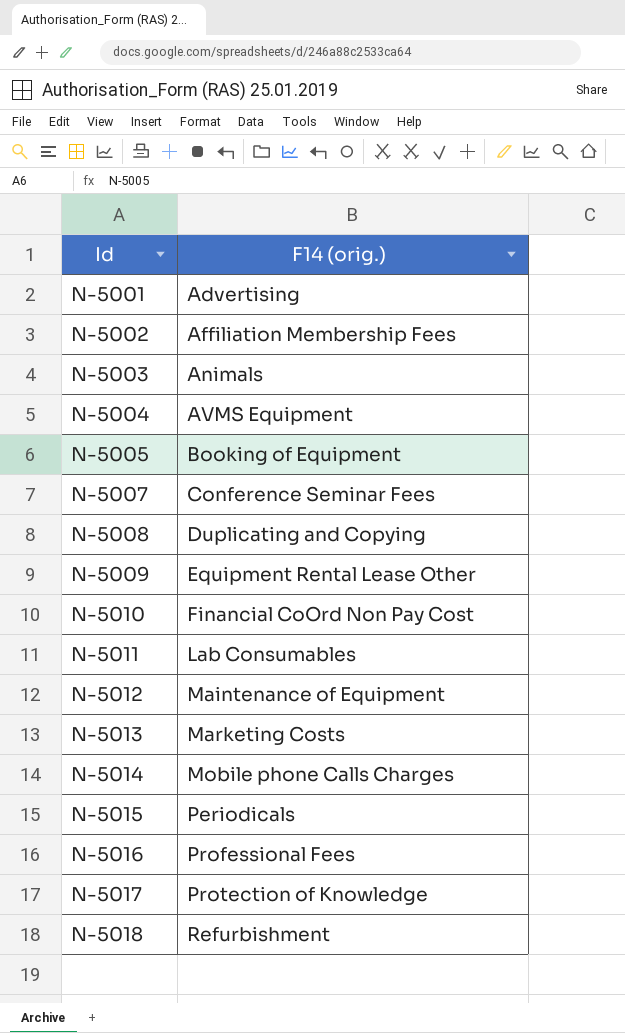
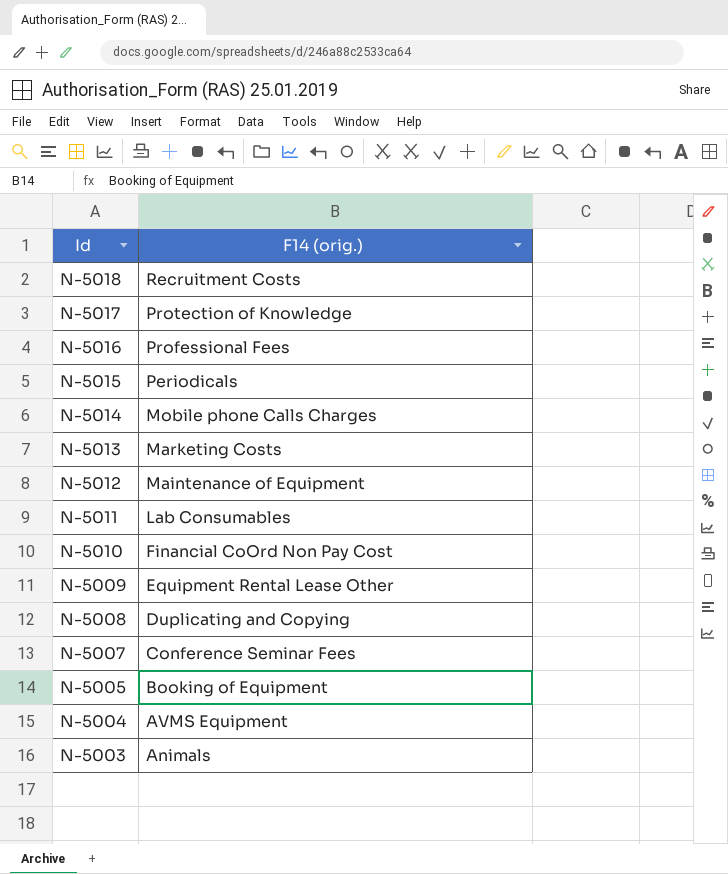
row order: Id ascending -> Id descending
row N-5001: Advertising -> none
row N-5002: Affiliation Membership Fees -> none
N-5018 | F14 (orig.): Refurbishment -> Recruitment Costs

